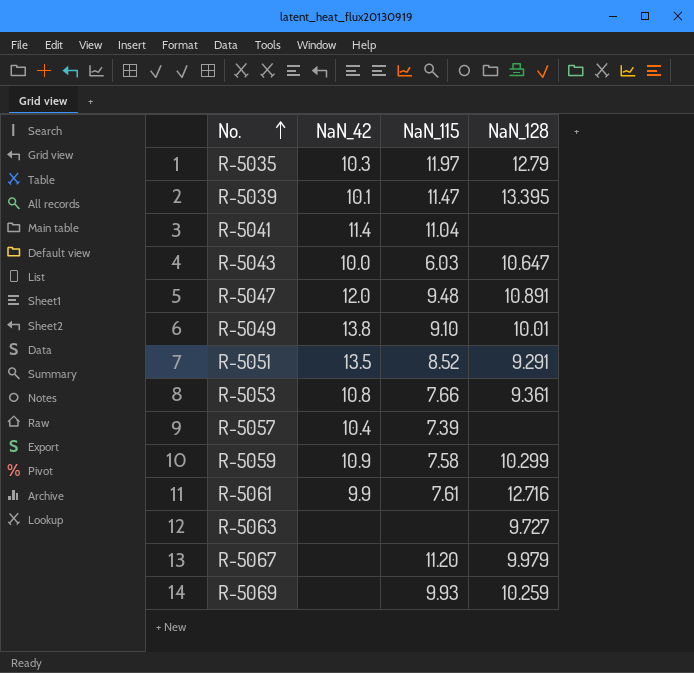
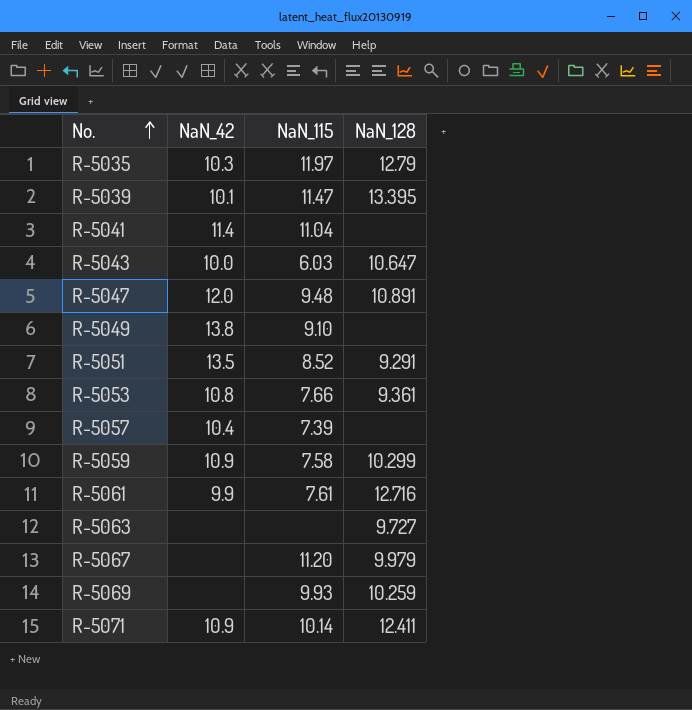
R-5049 | NaN_128: 10.01 -> none
row R-5071: none -> 10.9 | 10.14 | 12.411

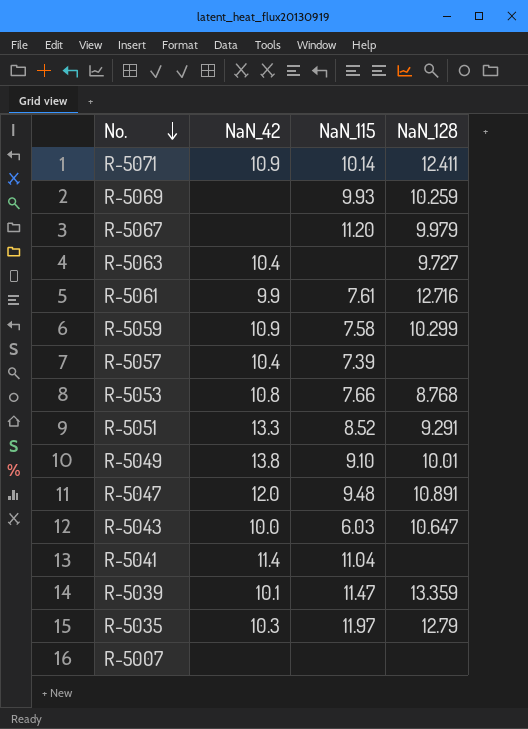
row order: No. ascending -> No. descending
R-5063 | NaN_42: none -> 10.4
R-5053 | NaN_128: 9.361 -> 8.768
R-5051 | NaN_42: 13.5 -> 13.3
R-5049 | NaN_128: none -> 10.01
R-5039 | NaN_128: 13.395 -> 13.359
row R-5007: none -> none | none | none

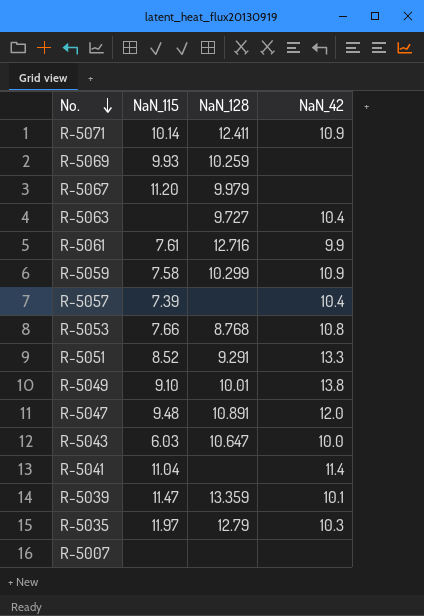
column NaN_42 | position: 2 -> 4

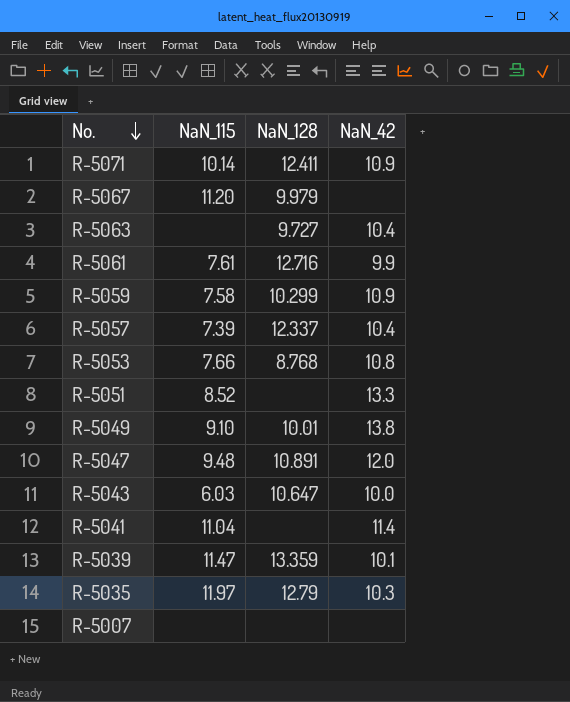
row R-5069: 9.93 | 10.259 | none -> none
R-5057 | NaN_128: none -> 12.337
R-5051 | NaN_128: 9.291 -> none

